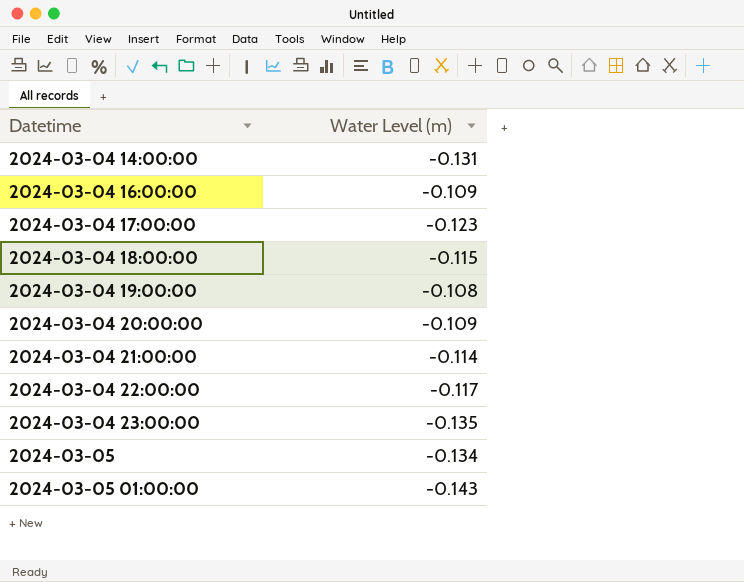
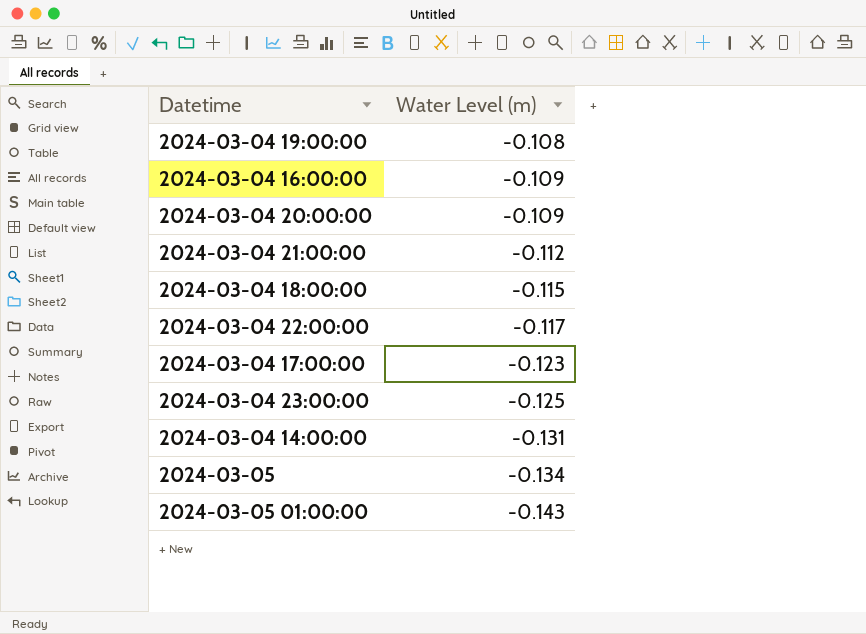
row order: Datetime ascending -> Water Level (m) descending
2024-03-04 21:00:00 | Water Level (m): -0.114 -> -0.112
2024-03-04 23:00:00 | Water Level (m): -0.135 -> -0.125

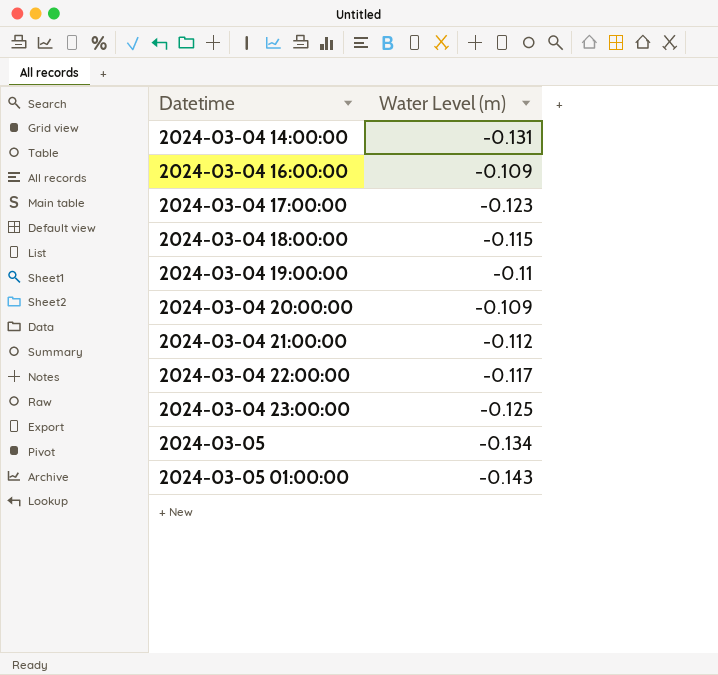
row order: Water Level (m) descending -> Datetime ascending
2024-03-04 19:00:00 | Water Level (m): -0.108 -> -0.11

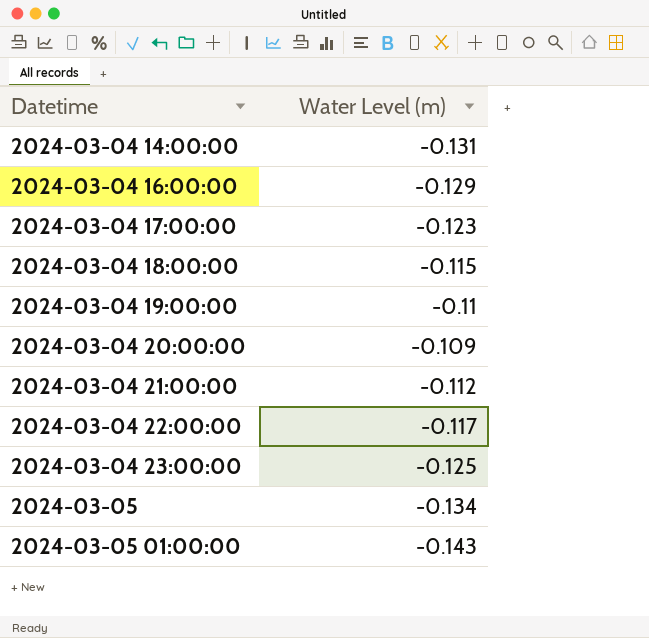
2024-03-04 16:00:00 | Water Level (m): -0.109 -> -0.129

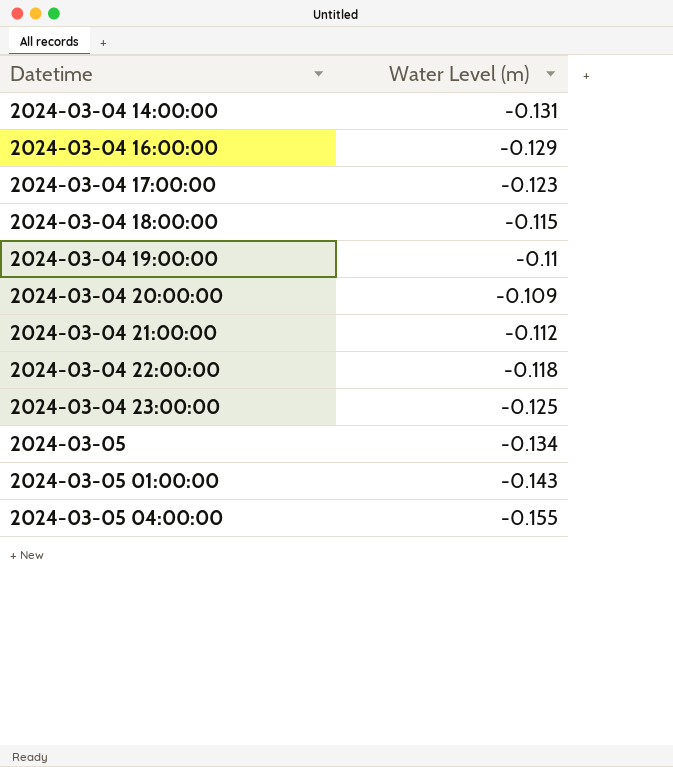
2024-03-04 22:00:00 | Water Level (m): -0.117 -> -0.118
row 2024-03-05 04:00:00: none -> -0.155

